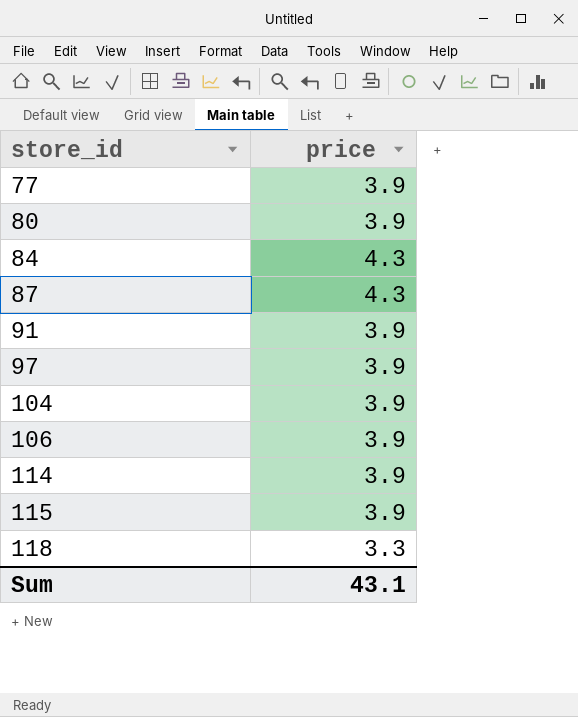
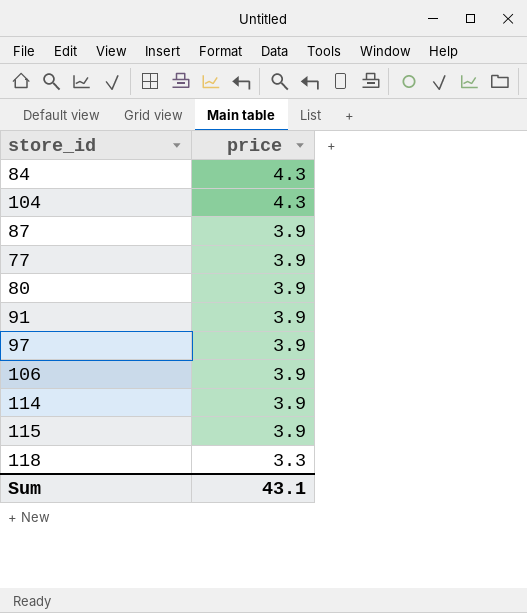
row order: store_id ascending -> price descending
104 | price: 3.9 -> 4.3
87 | price: 4.3 -> 3.9

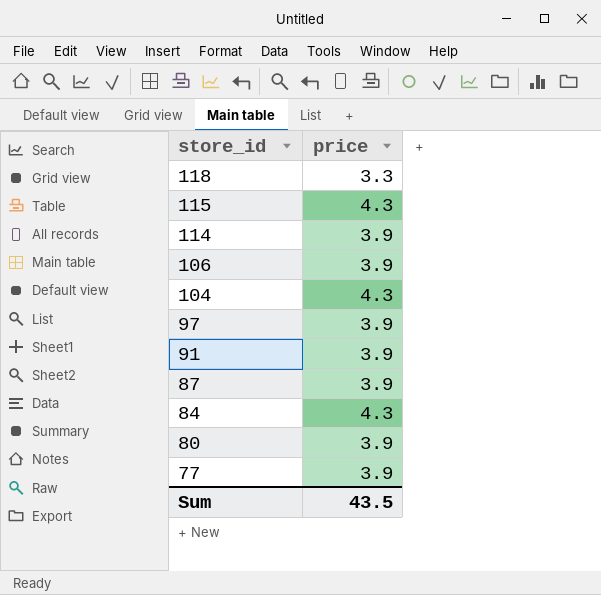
row order: price descending -> store_id descending
115 | price: 3.9 -> 4.3
Sum | price: 43.1 -> 43.5

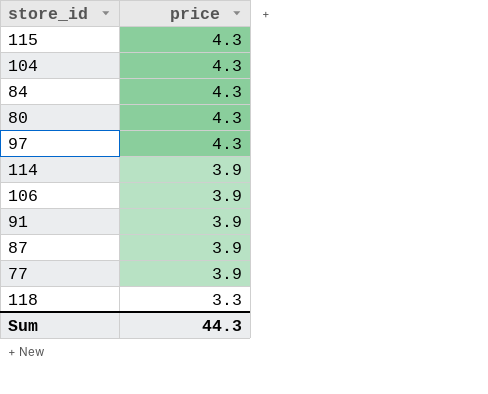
row order: store_id descending -> price descending
80 | price: 3.9 -> 4.3
97 | price: 3.9 -> 4.3
Sum | price: 43.5 -> 44.3

